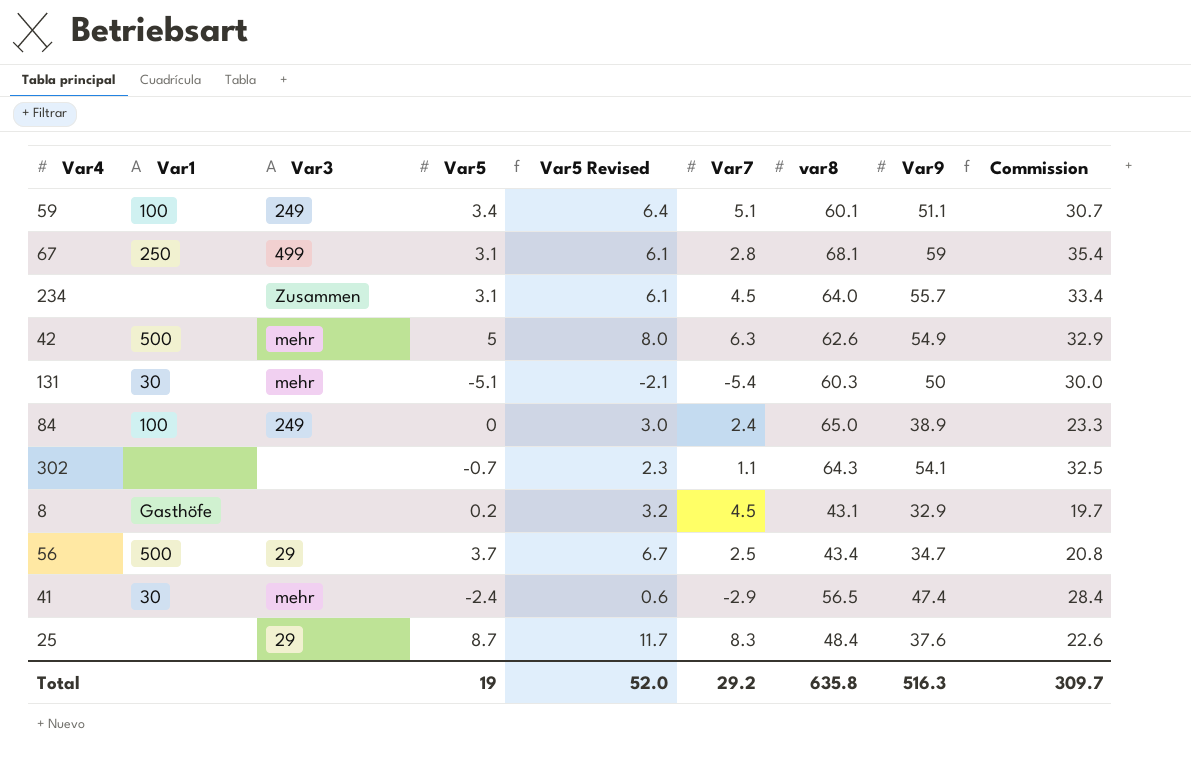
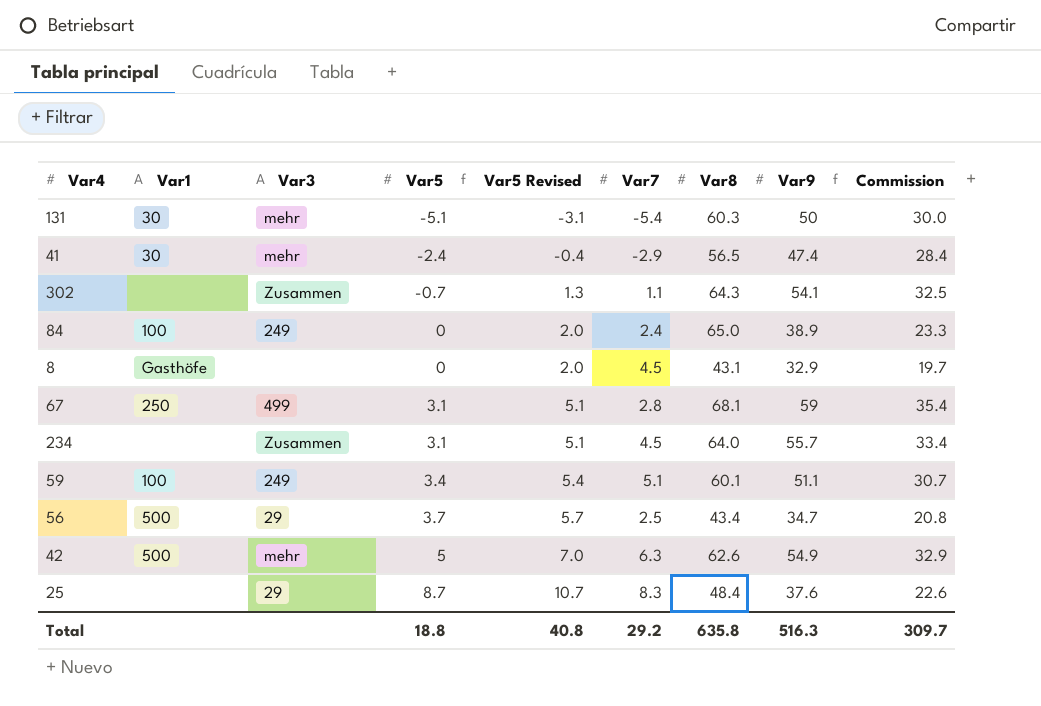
row order: none -> Var5 ascending
column Var5 Revised | formula: [Var5] + 3 -> [Var5] + 2
column name: var8 -> Var8
302 | Var3: none -> Zusammen
8 | Var5: 0.2 -> 0
Total | Var5: 19 -> 18.8
Total | Var5 Revised: 52.0 -> 40.8

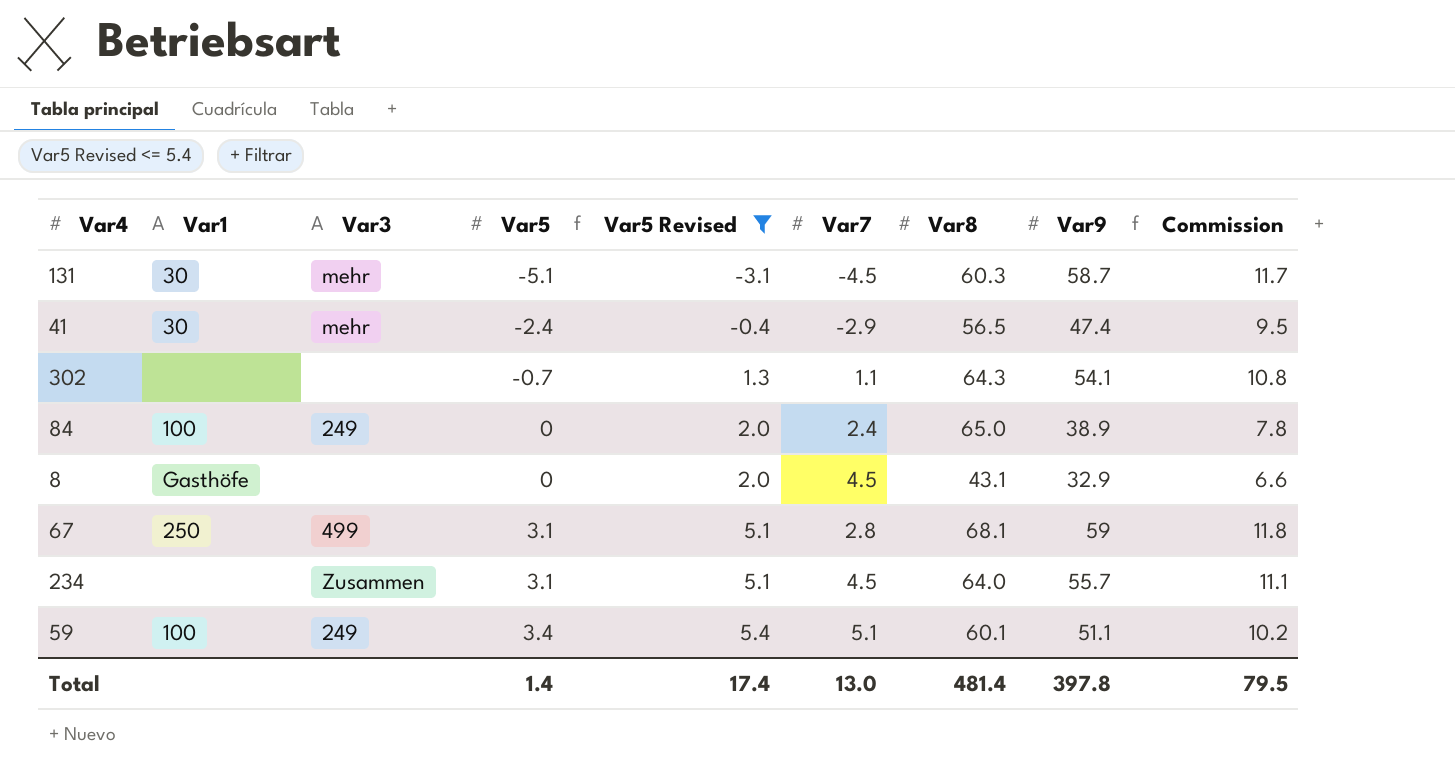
filter: none -> Var5 Revised <= 5.4
column Commission | formula: [Var9] * 0.6 -> [Var9] * 0.2
131 | Var7: -5.4 -> -4.5
131 | Var9: 50 -> 58.7
302 | Var3: Zusammen -> none
Total | Var5: 18.8 -> 1.4
Total | Var5 Revised: 40.8 -> 17.4
Total | Var7: 29.2 -> 13.0
Total | Var8: 635.8 -> 481.4
Total | Var9: 516.3 -> 397.8
Total | Commission: 309.7 -> 79.5

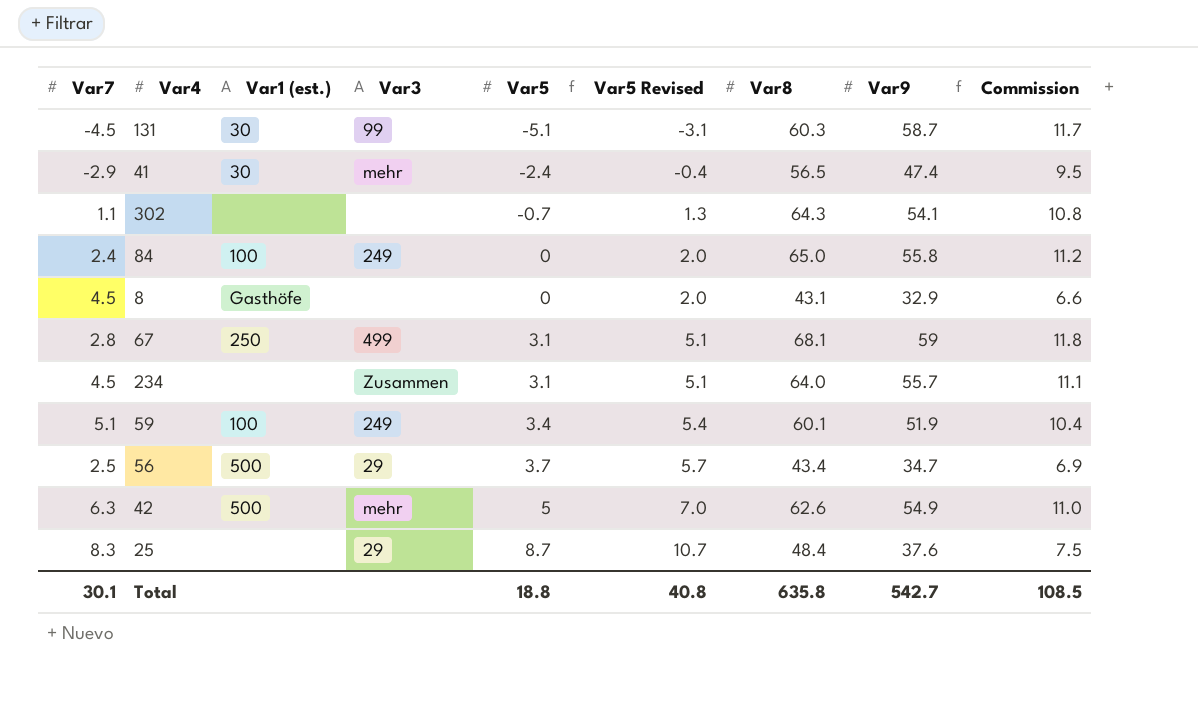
filter: Var5 Revised <= 5.4 -> none
column Var7 | position: 6 -> 1
column name: Var1 -> Var1 (est.)
131 | Var3: mehr -> 99
84 | Var9: 38.9 -> 55.8
84 | Commission: 7.8 -> 11.2
59 | Var9: 51.1 -> 51.9
59 | Commission: 10.2 -> 10.4
Total | Var7: 13.0 -> 30.1
Total | Var5: 1.4 -> 18.8
Total | Var5 Revised: 17.4 -> 40.8
Total | Var8: 481.4 -> 635.8
Total | Var9: 397.8 -> 542.7
Total | Commission: 79.5 -> 108.5

